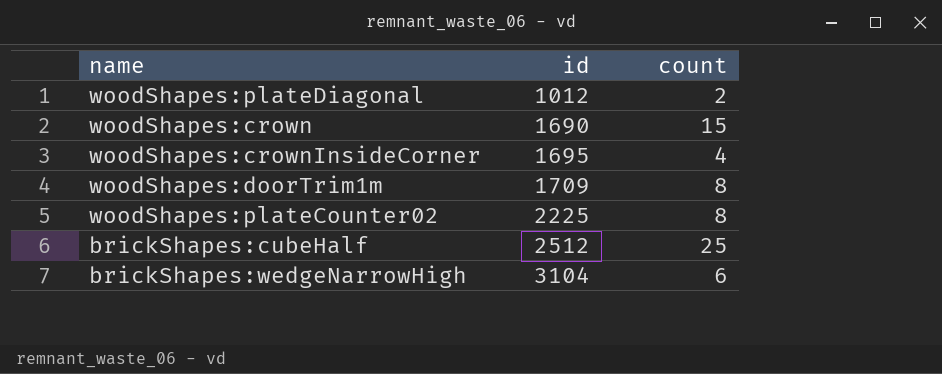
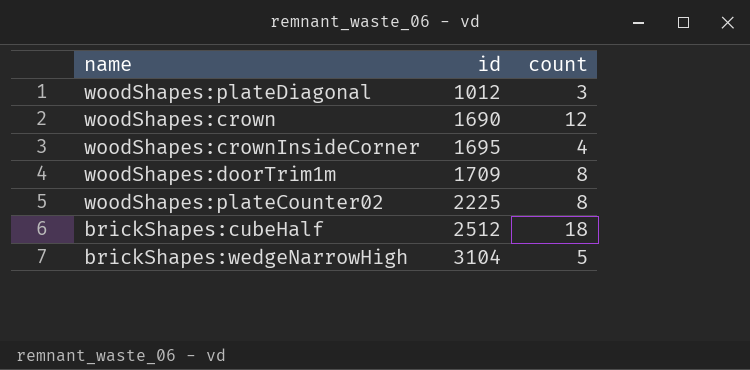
woodShapes:plateDiagonal | count: 2 -> 3
woodShapes:crown | count: 15 -> 12
brickShapes:cubeHalf | count: 25 -> 18
brickShapes:wedgeNarrowHigh | count: 6 -> 5

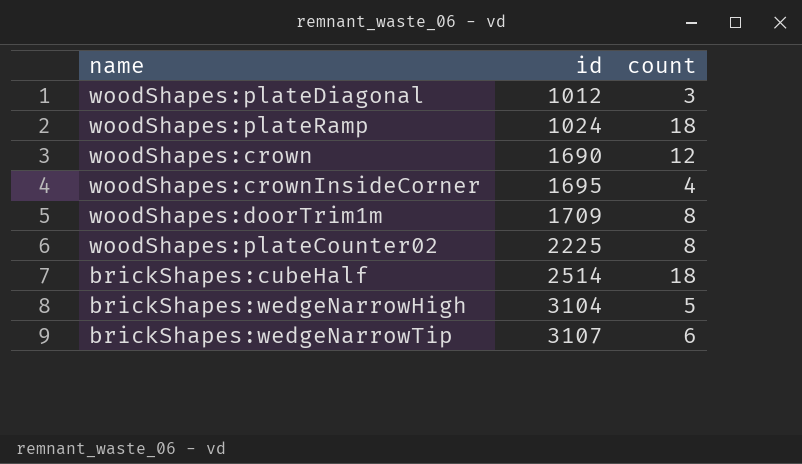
row woodShapes:plateRamp: none -> 1024 | 18
brickShapes:cubeHalf | id: 2512 -> 2514
row brickShapes:wedgeNarrowTip: none -> 3107 | 6

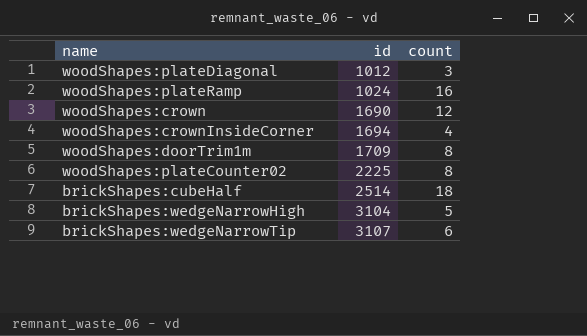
woodShapes:plateRamp | count: 18 -> 16
woodShapes:crownInsideCorner | id: 1695 -> 1694

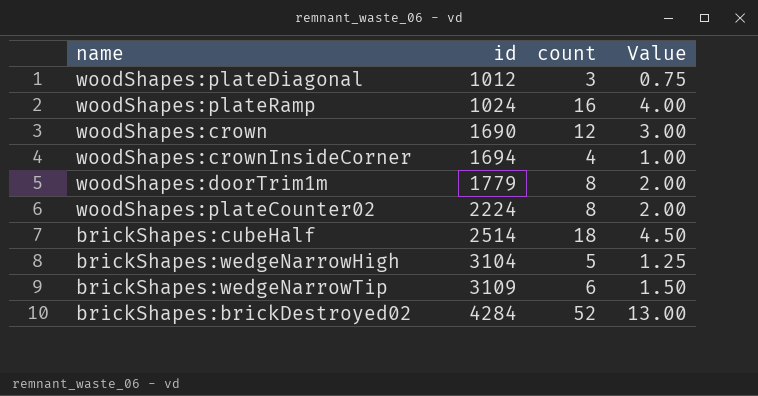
column Value | formula: none -> [count] * 0.25
woodShapes:doorTrim1m | id: 1709 -> 1779
woodShapes:plateCounter02 | id: 2225 -> 2224
brickShapes:wedgeNarrowTip | id: 3107 -> 3109
row brickShapes:brickDestroyed02: none -> 4284 | 52 | 13.00

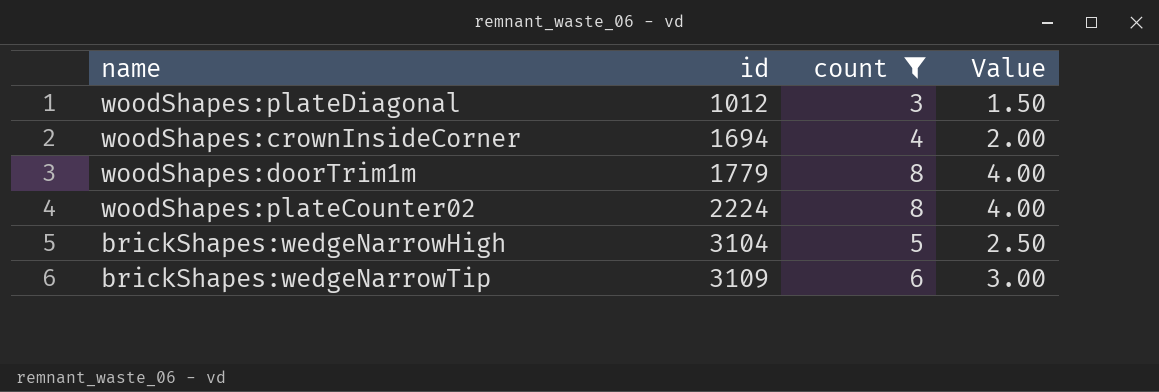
filter: none -> count <= 8
column Value | formula: [count] * 0.25 -> [count] * 0.5

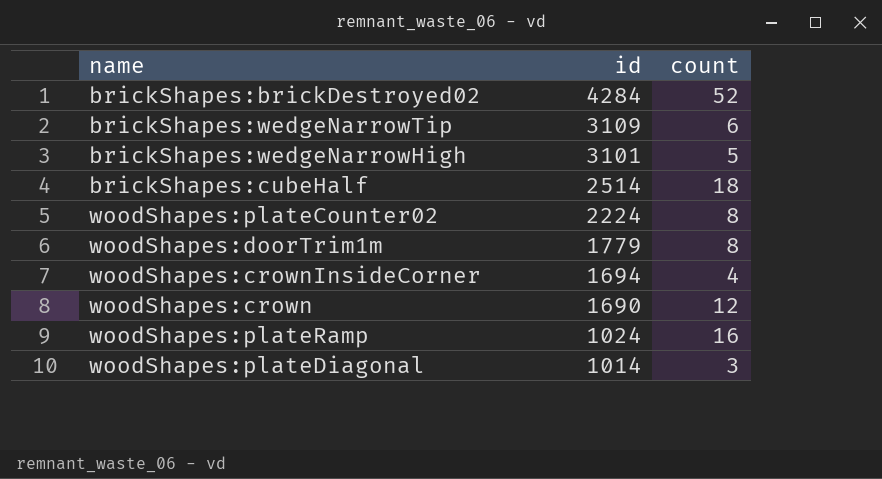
filter: count <= 8 -> none
row order: id ascending -> id descending
column Value | formula: [count] * 0.5 -> none
brickShapes:wedgeNarrowHigh | id: 3104 -> 3101
woodShapes:plateDiagonal | id: 1012 -> 1014

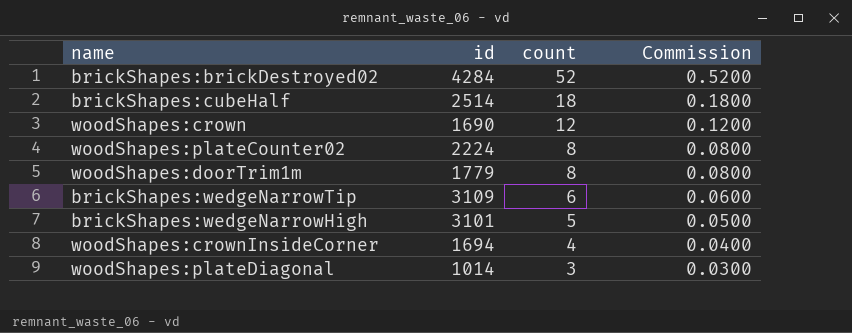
row order: id descending -> count descending
column Commission | formula: none -> [count] * 0.01
row woodShapes:plateRamp: 1024 | 16 -> none

